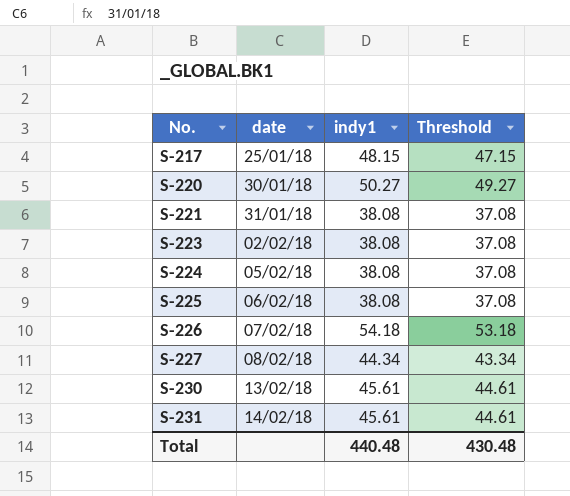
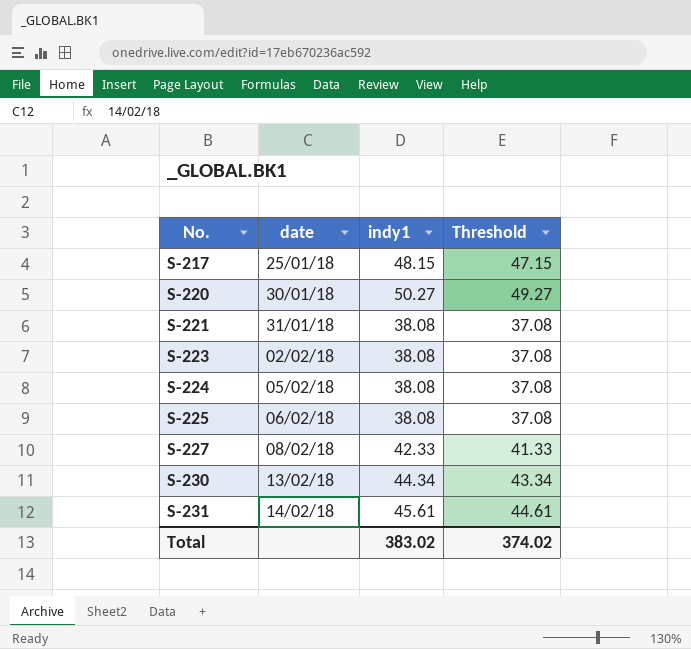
row S-226: 07/02/18 | 54.18 | 53.18 -> none
S-227 | indy1: 44.34 -> 42.33
S-227 | Threshold: 43.34 -> 41.33
S-230 | indy1: 45.61 -> 44.34
S-230 | Threshold: 44.61 -> 43.34
Total | indy1: 440.48 -> 383.02
Total | Threshold: 430.48 -> 374.02

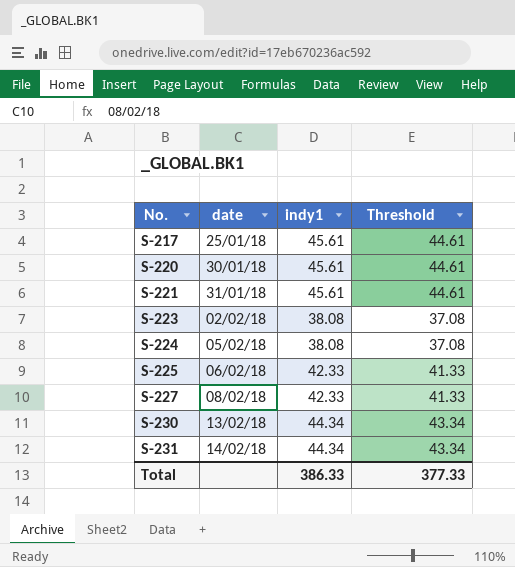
S-217 | indy1: 48.15 -> 45.61
S-217 | Threshold: 47.15 -> 44.61
S-220 | indy1: 50.27 -> 45.61
S-220 | Threshold: 49.27 -> 44.61
S-221 | indy1: 38.08 -> 45.61
S-221 | Threshold: 37.08 -> 44.61
S-225 | indy1: 38.08 -> 42.33
S-225 | Threshold: 37.08 -> 41.33
S-231 | indy1: 45.61 -> 44.34
S-231 | Threshold: 44.61 -> 43.34
Total | indy1: 383.02 -> 386.33
Total | Threshold: 374.02 -> 377.33

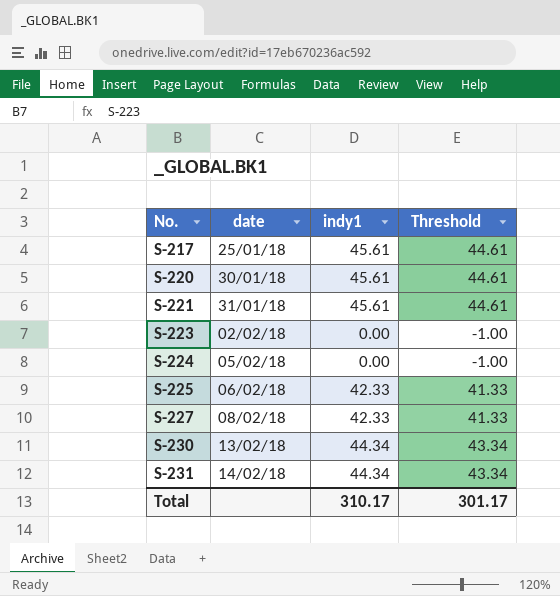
S-223 | indy1: 38.08 -> 0.00
S-223 | Threshold: 37.08 -> -1.00
S-224 | indy1: 38.08 -> 0.00
S-224 | Threshold: 37.08 -> -1.00
Total | indy1: 386.33 -> 310.17
Total | Threshold: 377.33 -> 301.17

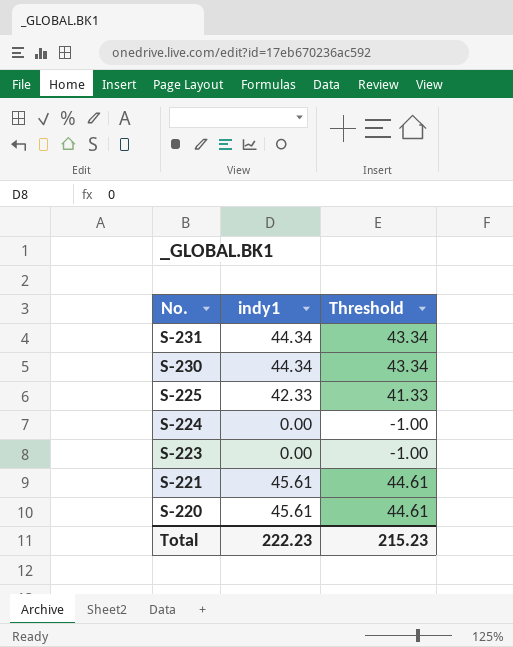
row order: No. ascending -> No. descending
column date | position: 2 -> none
row S-217: 25/01/18 | 45.61 | 44.61 -> none
row S-227: 08/02/18 | 42.33 | 41.33 -> none
Total | indy1: 310.17 -> 222.23
Total | Threshold: 301.17 -> 215.23

